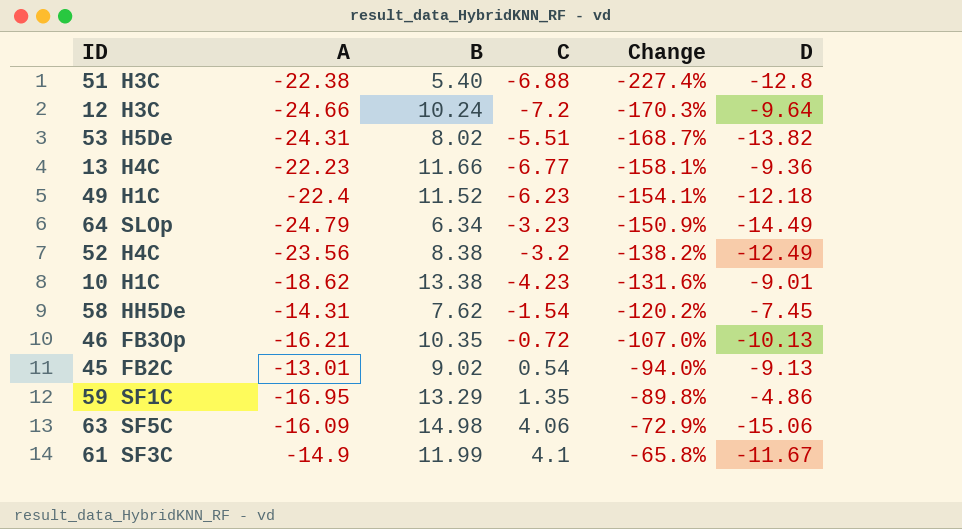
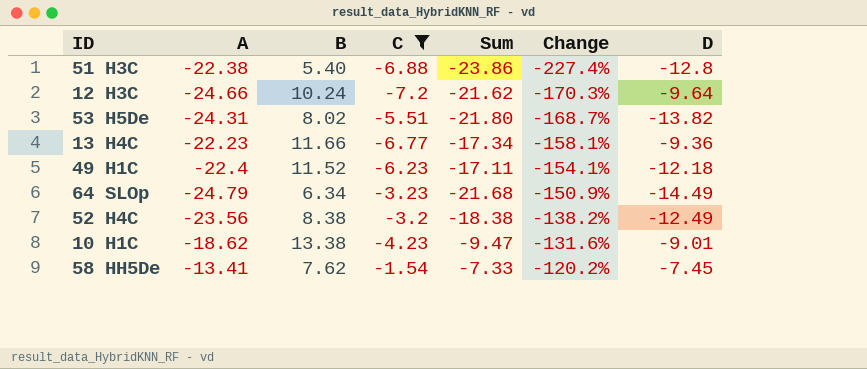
filter: none -> C <= -1.54
column Sum | formula: none -> [A] + [B] + [C]
58 HH5De | A: -14.31 -> -13.41

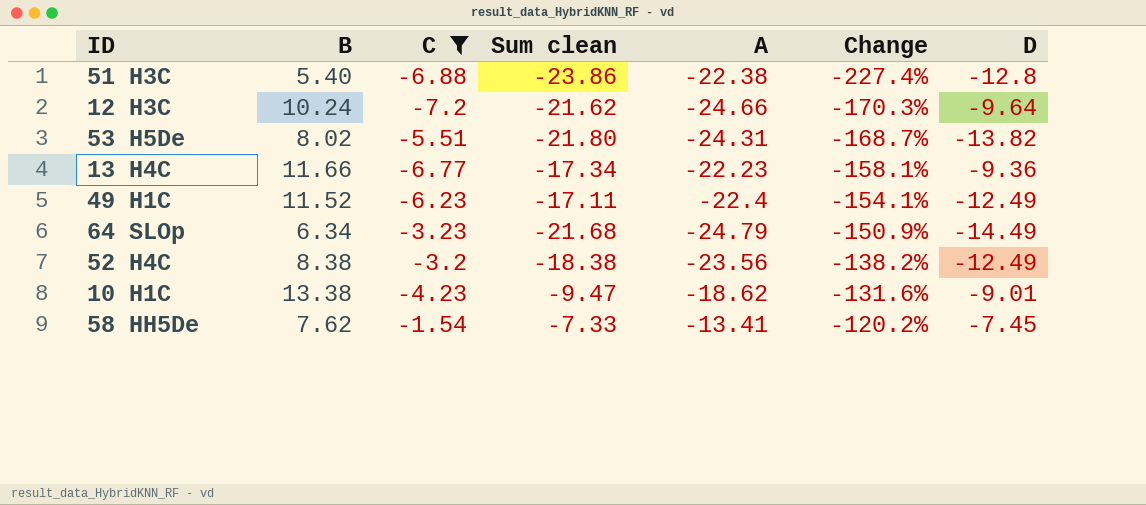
column name: Sum -> Sum clean
column A | position: 2 -> 5
49 H1C | D: -12.18 -> -12.49

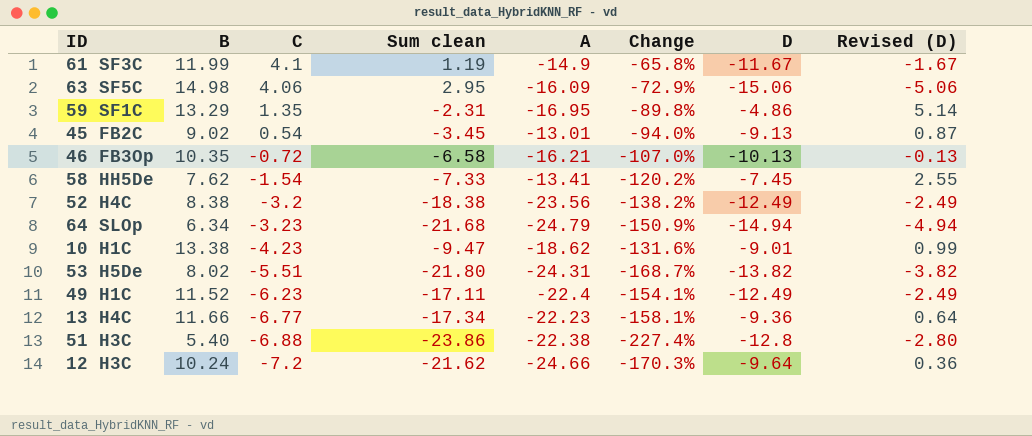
filter: C <= -1.54 -> none
row order: Change ascending -> C descending
column Revised (D) | formula: none -> [D] + 10
64 SLOp | D: -14.49 -> -14.94

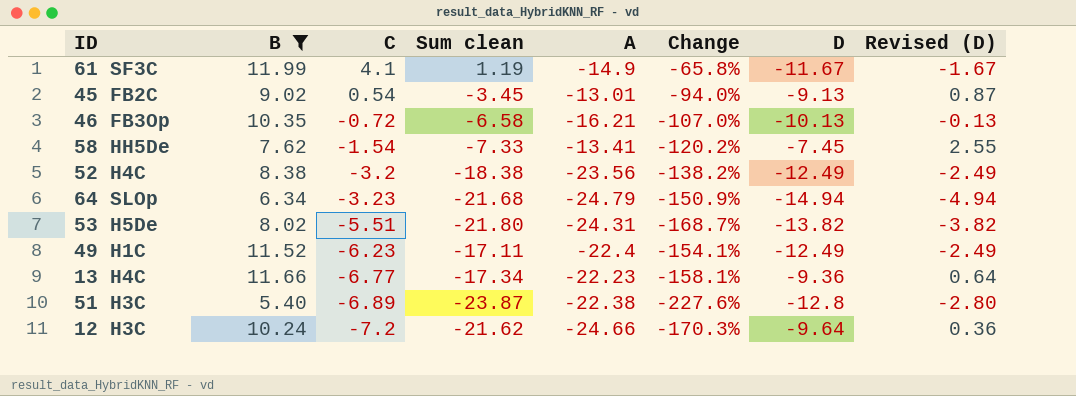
filter: none -> B <= 11.99
51 H3C | C: -6.88 -> -6.89
51 H3C | Sum clean: -23.86 -> -23.87
51 H3C | Change: -227.4% -> -227.6%

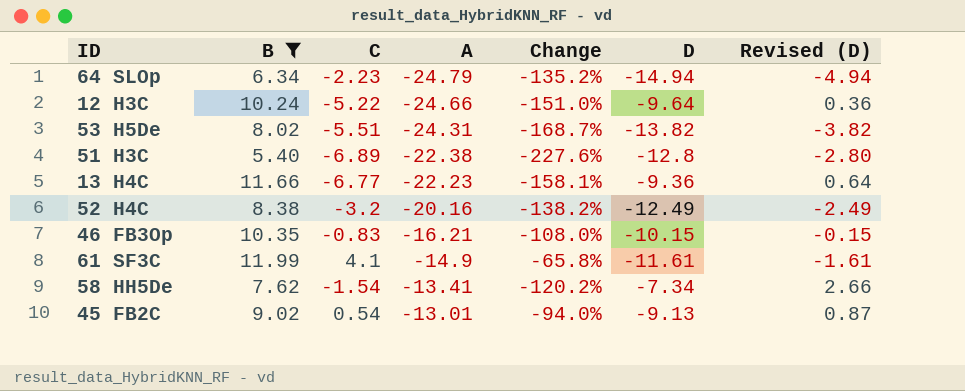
row order: C descending -> A ascending
column Sum clean | formula: [B] + [C] + [A] -> none
row 49 H1C: 11.52 | -6.23 | -17.11 | -22.4 | -154.1% | -12.49 | -2.49 -> none
64 SLOp | C: -3.23 -> -2.23
64 SLOp | Change: -150.9% -> -135.2%
12 H3C | C: -7.2 -> -5.22
12 H3C | Change: -170.3% -> -151.0%
52 H4C | A: -23.56 -> -20.16
46 FB3Op | C: -0.72 -> -0.83
46 FB3Op | Change: -107.0% -> -108.0%
46 FB3Op | D: -10.13 -> -10.15
46 FB3Op | Revised (D): -0.13 -> -0.15
61 SF3C | D: -11.67 -> -11.61
61 SF3C | Revised (D): -1.67 -> -1.61
58 HH5De | D: -7.45 -> -7.34
58 HH5De | Revised (D): 2.55 -> 2.66

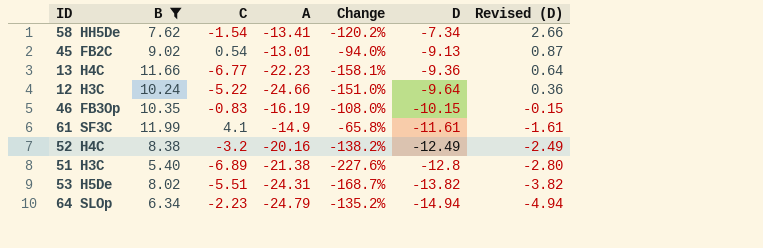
row order: A ascending -> D descending
46 FB3Op | A: -16.21 -> -16.19
51 H3C | A: -22.38 -> -21.38

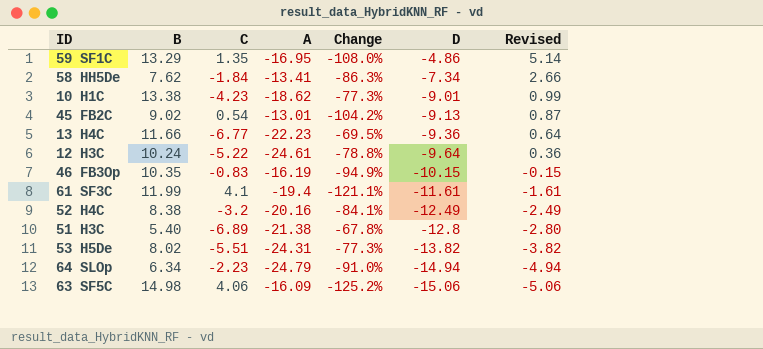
filter: B <= 11.99 -> none
column Change | formula: ([C] - [B]) / [B] -> ([C] - [A]) / [A]
column name: Revised (D) -> Revised
58 HH5De | C: -1.54 -> -1.84
12 H3C | A: -24.66 -> -24.61
61 SF3C | A: -14.9 -> -19.4

